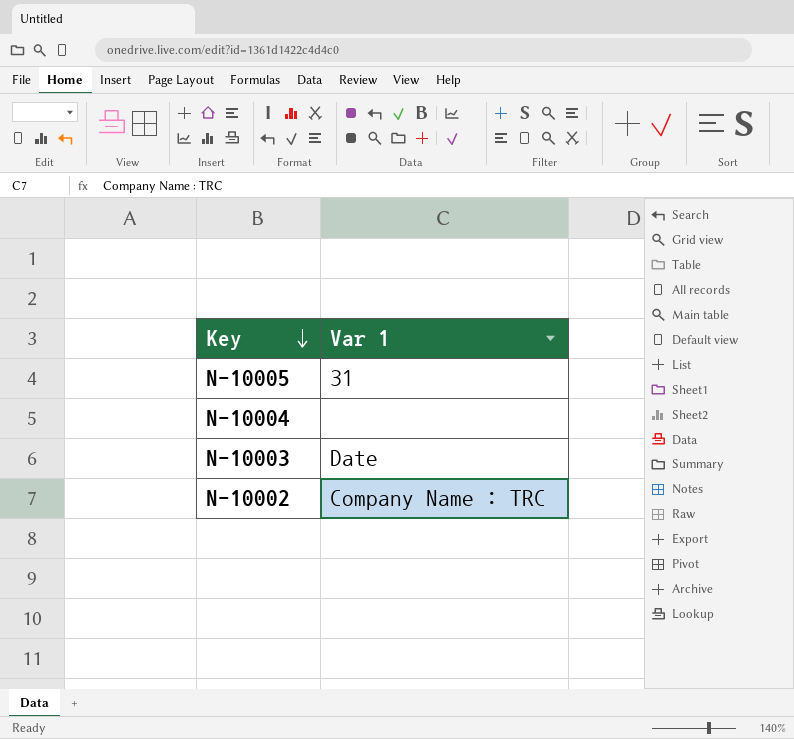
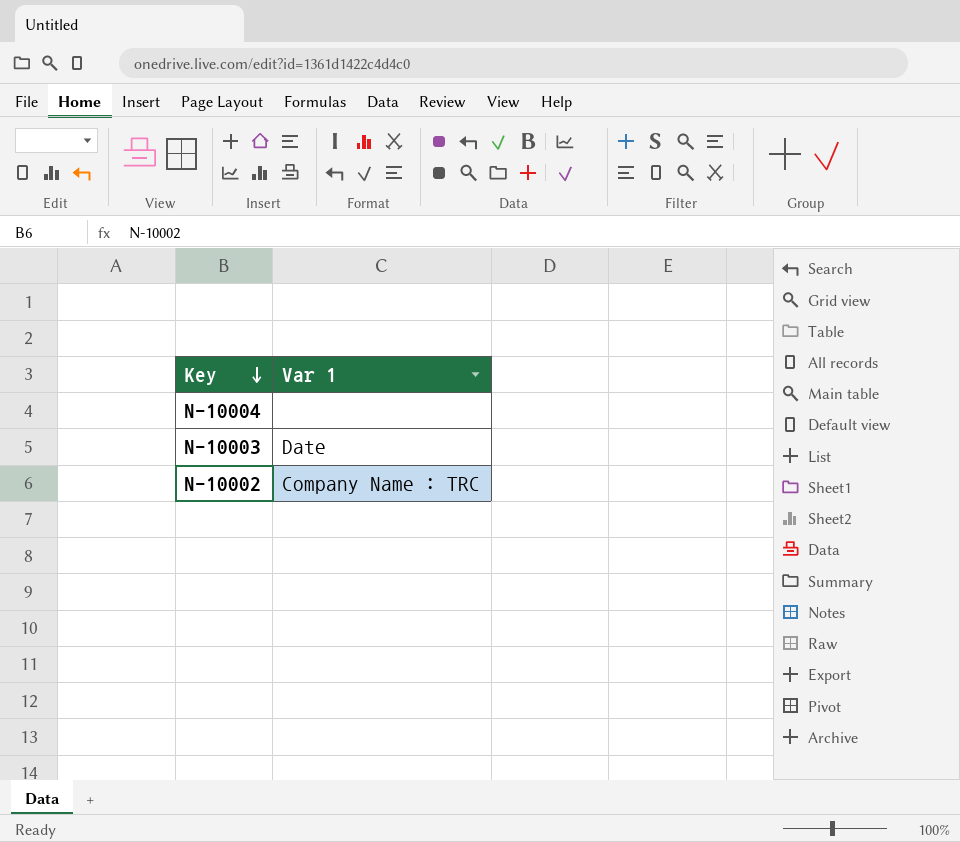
row N-10005: 31 -> none

